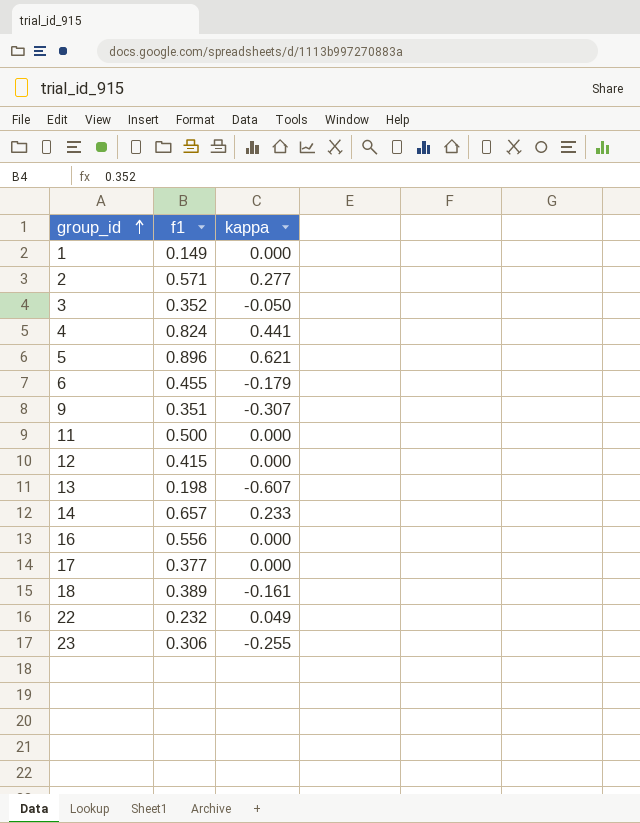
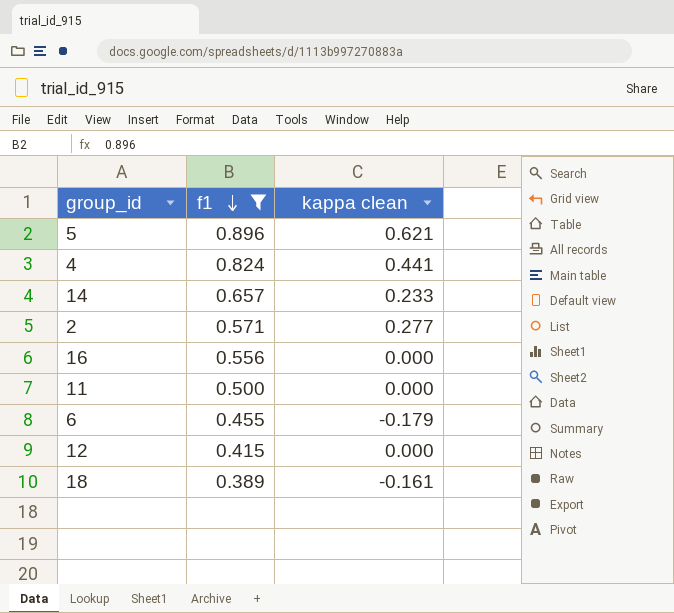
filter: none -> f1 >= 0.389
row order: group_id ascending -> f1 descending
column name: kappa -> kappa clean

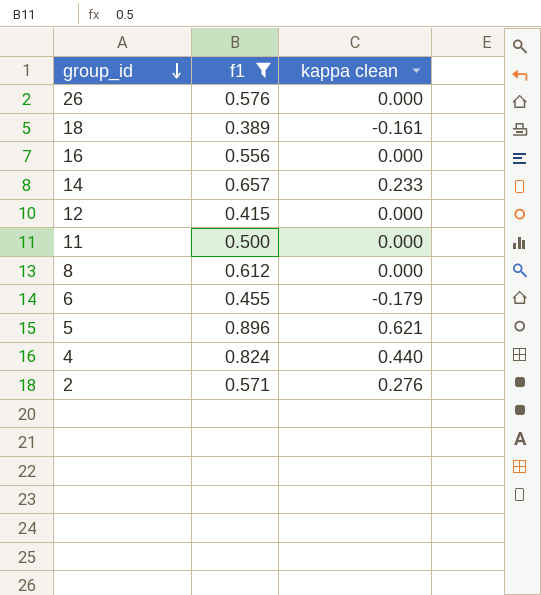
row order: f1 descending -> group_id descending
row 26: none -> 0.576 | 0.000
row 8: none -> 0.612 | 0.000
4 | kappa clean: 0.441 -> 0.440
2 | kappa clean: 0.277 -> 0.276

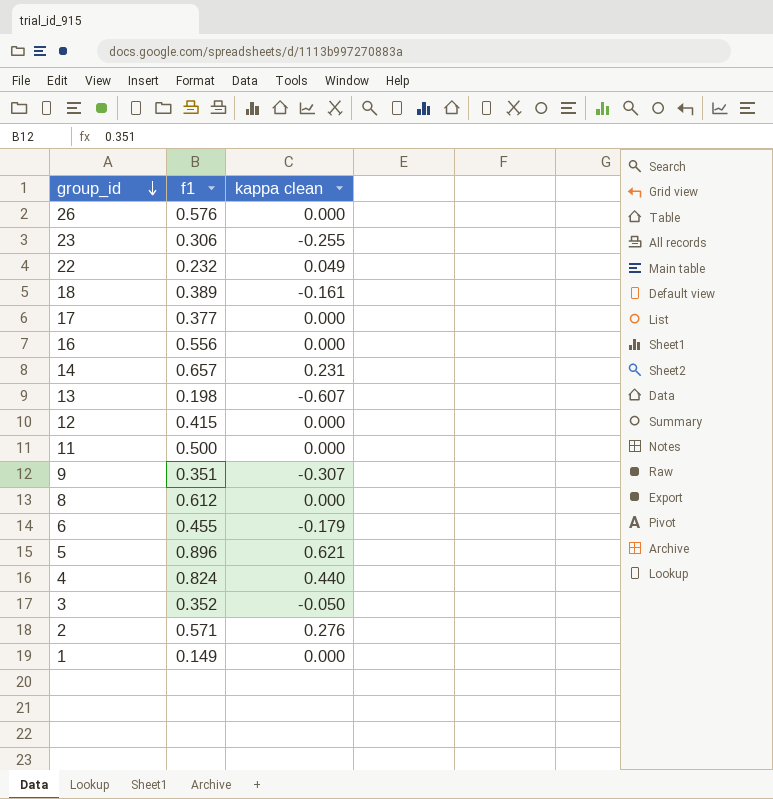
filter: f1 >= 0.389 -> none
14 | kappa clean: 0.233 -> 0.231

